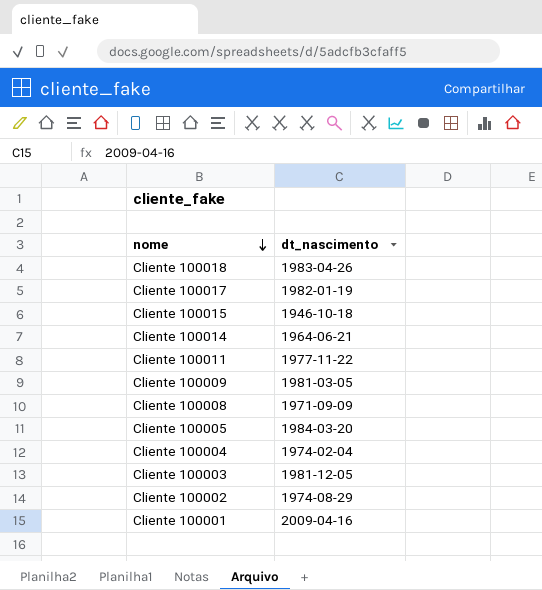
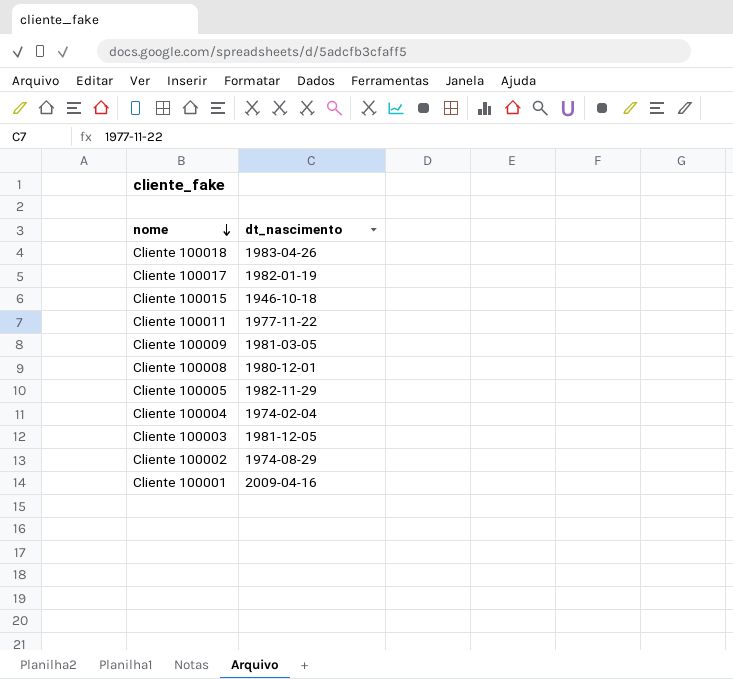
row Cliente 100014: 1964-06-21 -> none
Cliente 100008 | dt_nascimento: 1971-09-09 -> 1980-12-01
Cliente 100005 | dt_nascimento: 1984-03-20 -> 1982-11-29

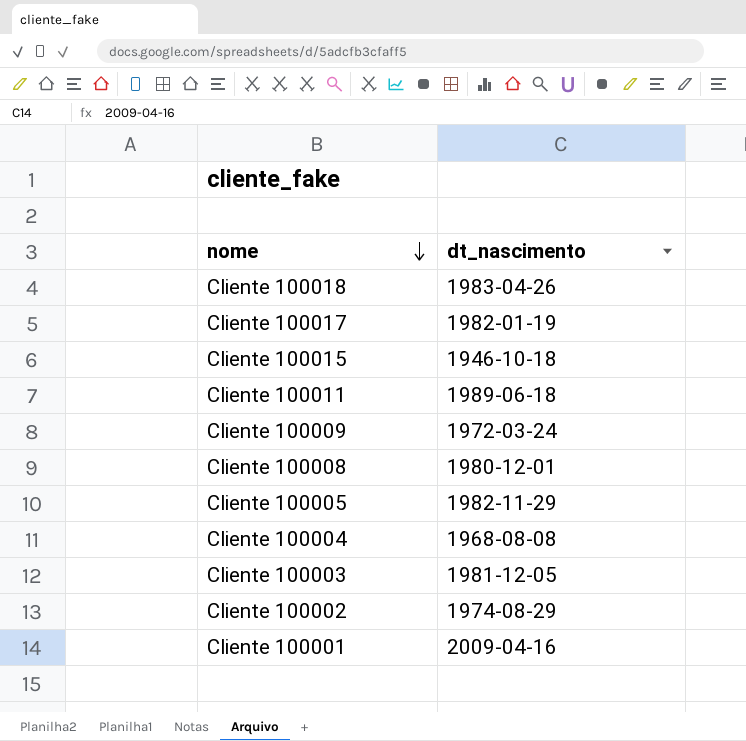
Cliente 100011 | dt_nascimento: 1977-11-22 -> 1989-06-18
Cliente 100009 | dt_nascimento: 1981-03-05 -> 1972-03-24
Cliente 100004 | dt_nascimento: 1974-02-04 -> 1968-08-08

